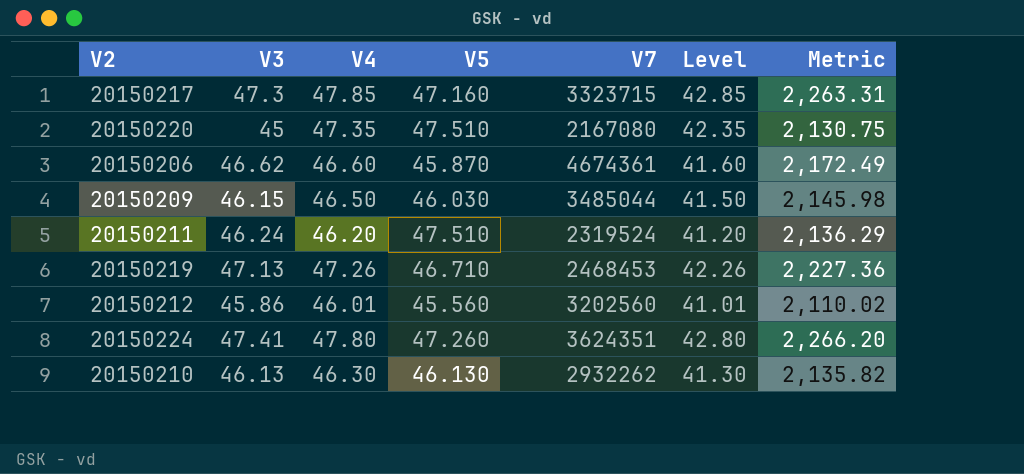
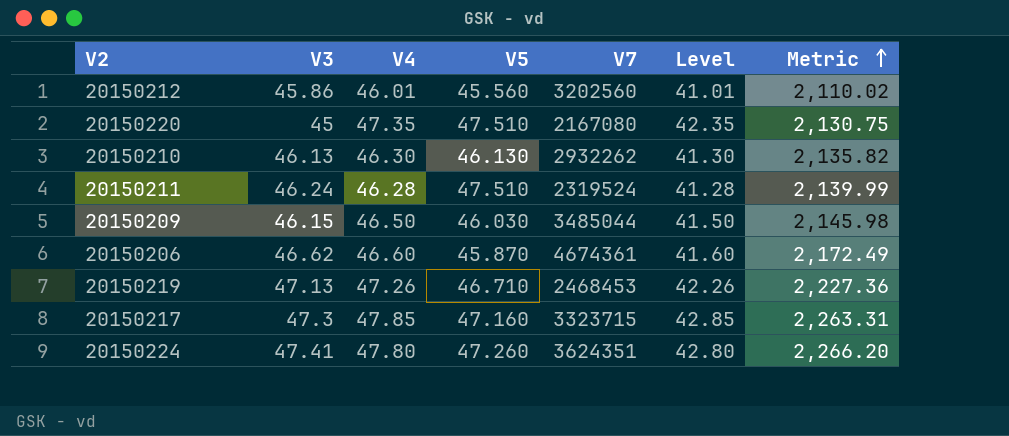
row order: none -> Metric ascending
20150211 | V4: 46.20 -> 46.28
20150211 | Level: 41.20 -> 41.28
20150211 | Metric: 2,136.29 -> 2,139.99

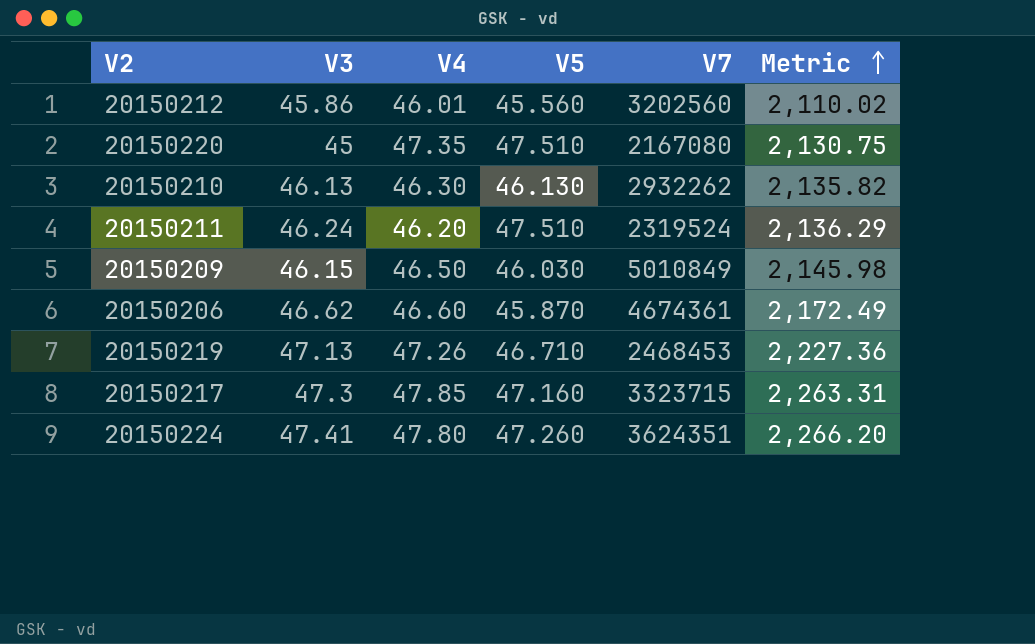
column Level | formula: [V4] - 5 -> none
20150211 | V4: 46.28 -> 46.20
20150211 | Metric: 2,139.99 -> 2,136.29
20150209 | V7: 3485044 -> 5010849

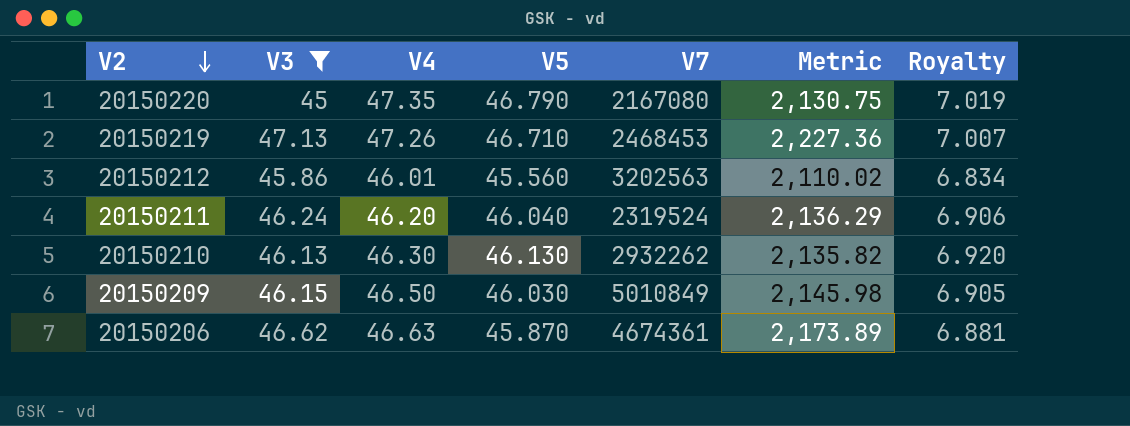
filter: none -> V3 <= 47.13
row order: Metric ascending -> V2 descending
column Royalty | formula: none -> [V5] * 0.15
20150220 | V5: 47.510 -> 46.790
20150212 | V7: 3202560 -> 3202563
20150211 | V5: 47.510 -> 46.040
20150206 | V4: 46.60 -> 46.63
20150206 | Metric: 2,172.49 -> 2,173.89

